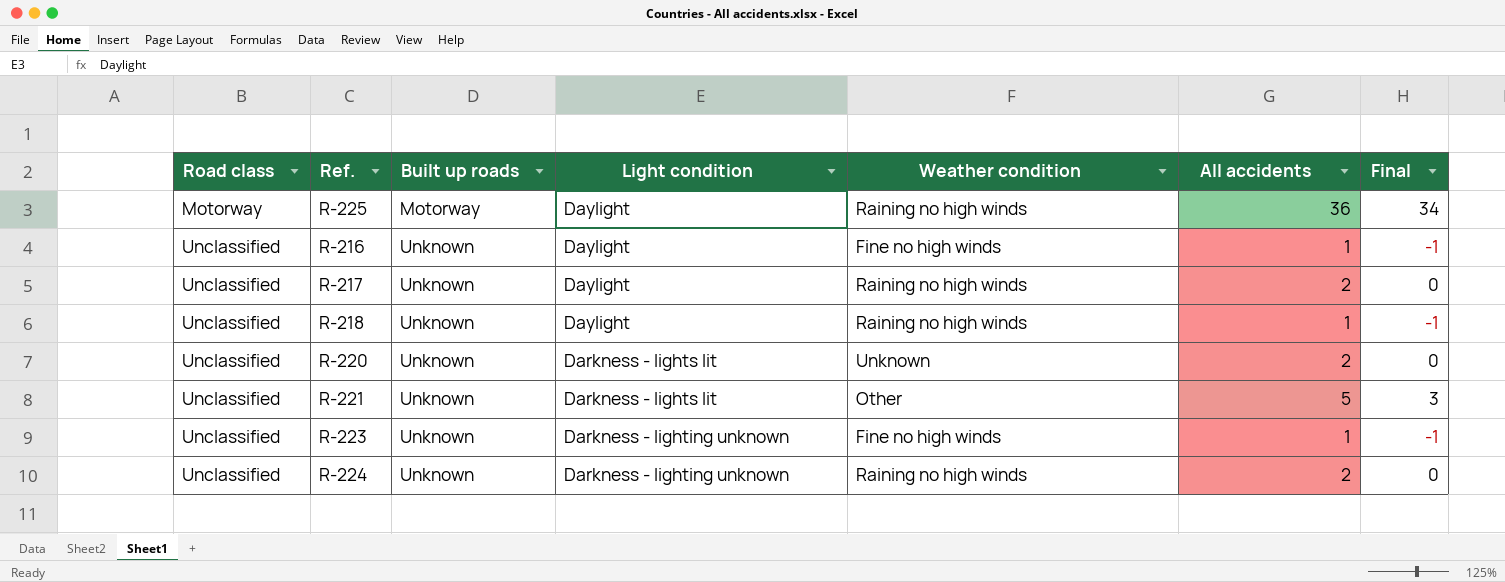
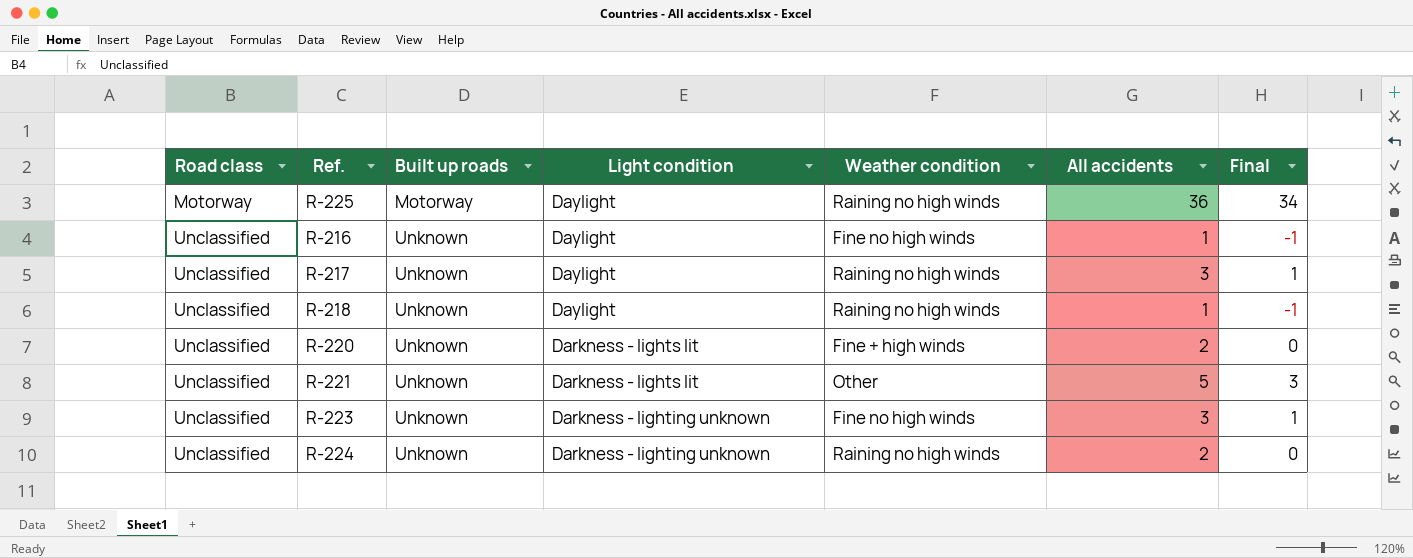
R-217 | All accidents: 2 -> 3
R-217 | Final: 0 -> 1
R-220 | Weather condition: Unknown -> Fine + high winds
R-223 | All accidents: 1 -> 3
R-223 | Final: -1 -> 1

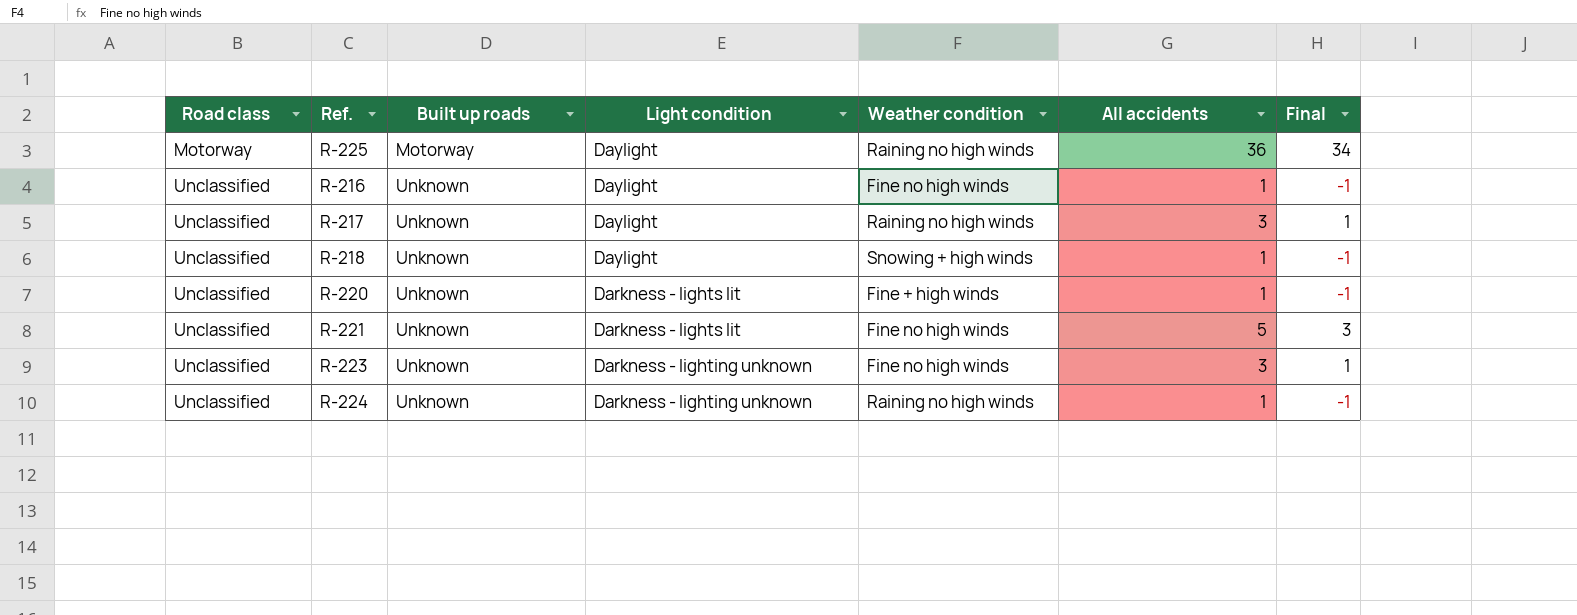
R-218 | Weather condition: Raining no high winds -> Snowing + high winds
R-220 | All accidents: 2 -> 1
R-220 | Final: 0 -> -1
R-221 | Weather condition: Other -> Fine no high winds
R-224 | All accidents: 2 -> 1
R-224 | Final: 0 -> -1

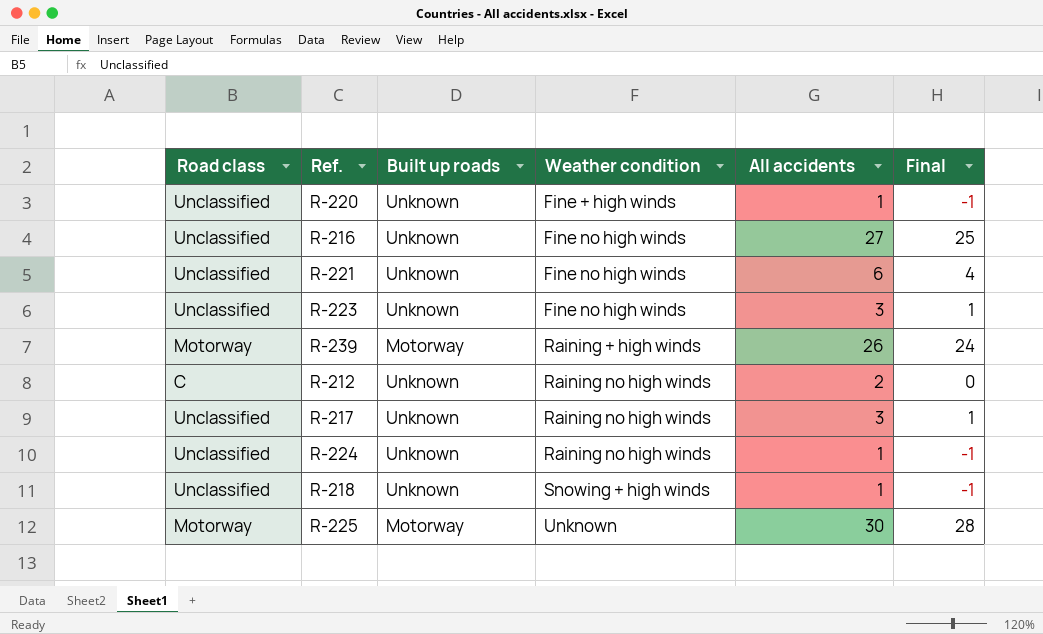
row order: Road class ascending -> Weather condition ascending
column Light condition | position: 4 -> none
R-216 | All accidents: 1 -> 27
R-216 | Final: -1 -> 25
R-221 | All accidents: 5 -> 6
R-221 | Final: 3 -> 4
row R-239: none -> Motorway | Motorway | Raining + high winds | 26 | 24
row R-212: none -> C | Unknown | Raining no high winds | 2 | 0
R-225 | Weather condition: Raining no high winds -> Unknown
R-225 | All accidents: 36 -> 30
R-225 | Final: 34 -> 28

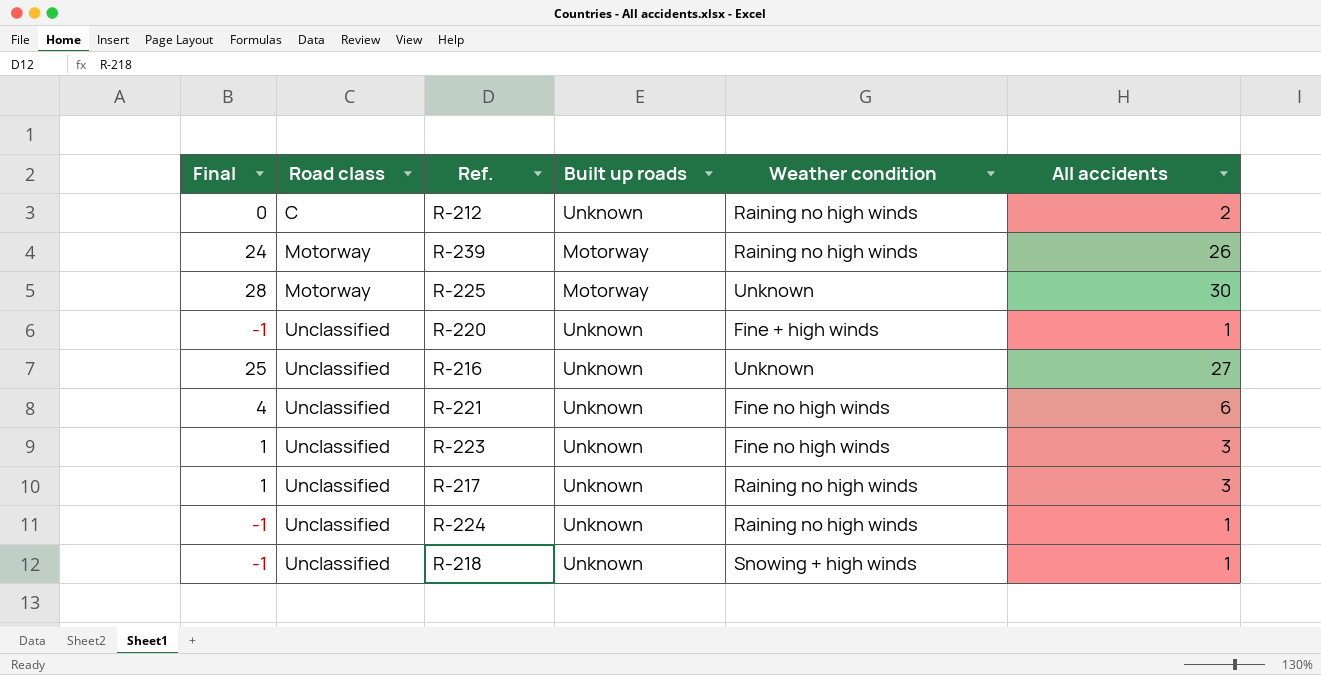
row order: Weather condition ascending -> Road class ascending
column Final | position: 6 -> 1
R-239 | Weather condition: Raining + high winds -> Raining no high winds
R-216 | Weather condition: Fine no high winds -> Unknown

